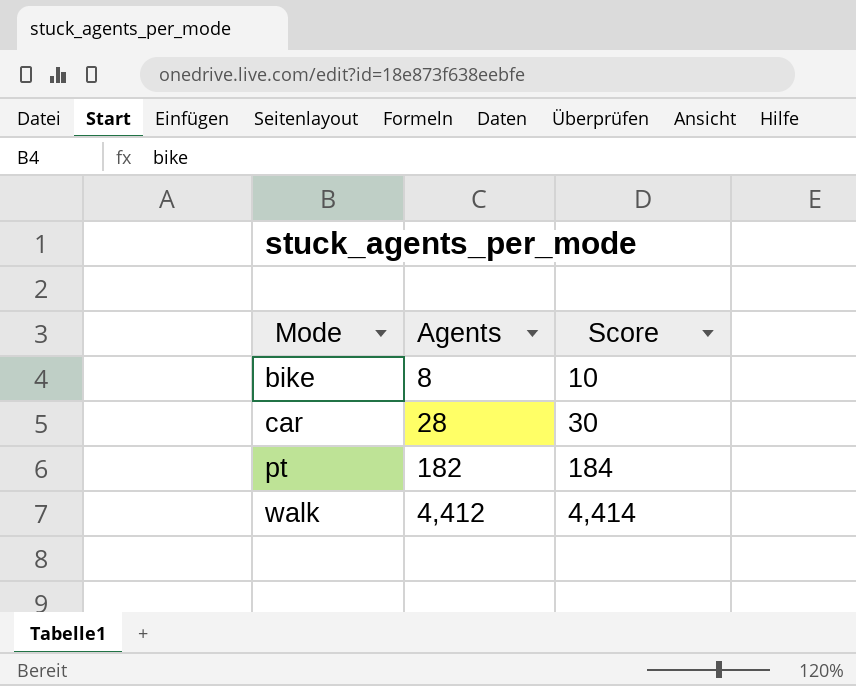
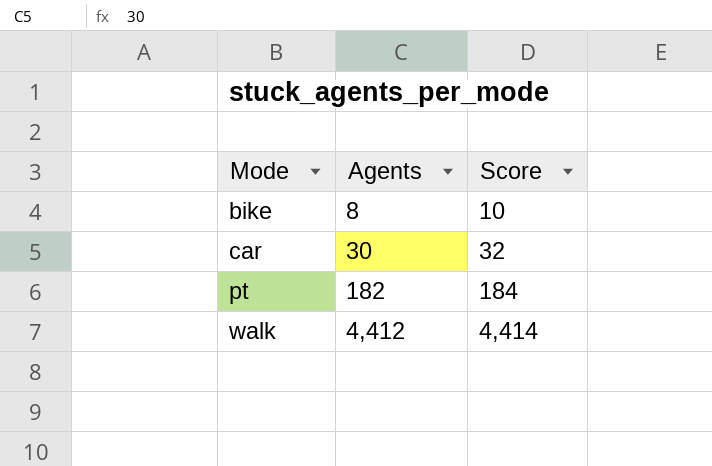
car | Agents: 28 -> 30
car | Score: 30 -> 32

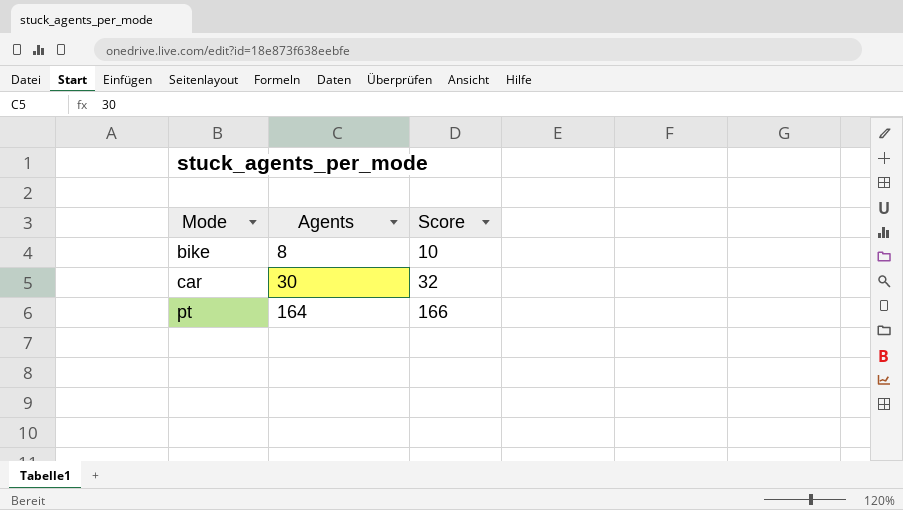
row walk: 4,412 | 4,414 -> none
pt | Agents: 182 -> 164
pt | Score: 184 -> 166

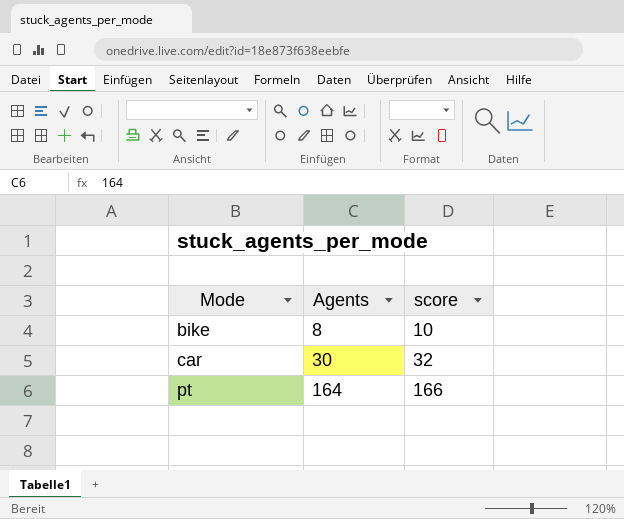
column name: Score -> score

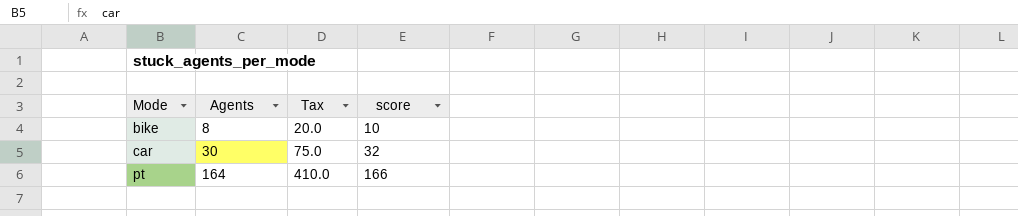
column Tax | formula: none -> [Agents] * 2.5

